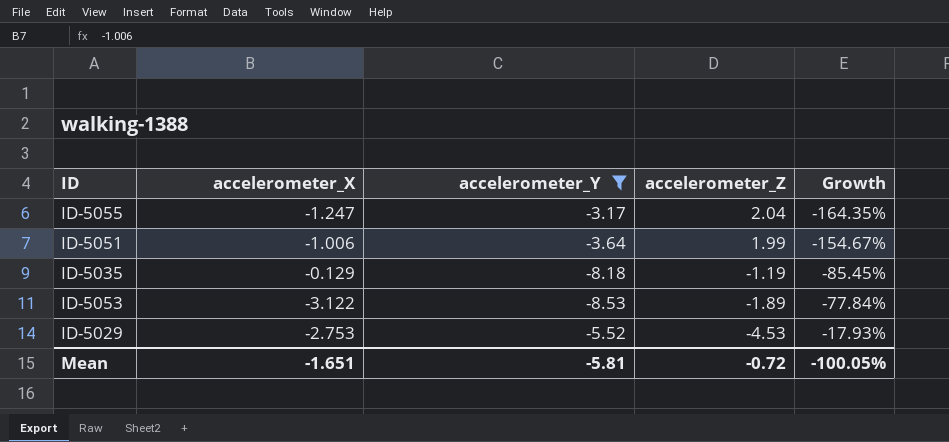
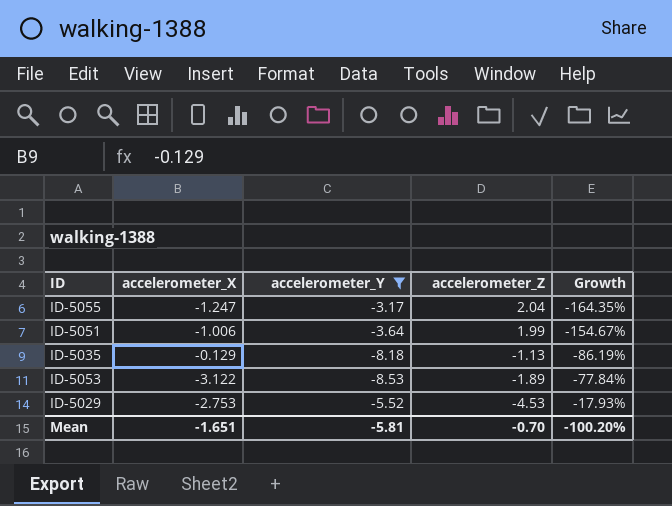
ID-5035 | accelerometer_Z: -1.19 -> -1.13
ID-5035 | Growth: -85.45% -> -86.19%
Mean | accelerometer_Z: -0.72 -> -0.70
Mean | Growth: -100.05% -> -100.20%

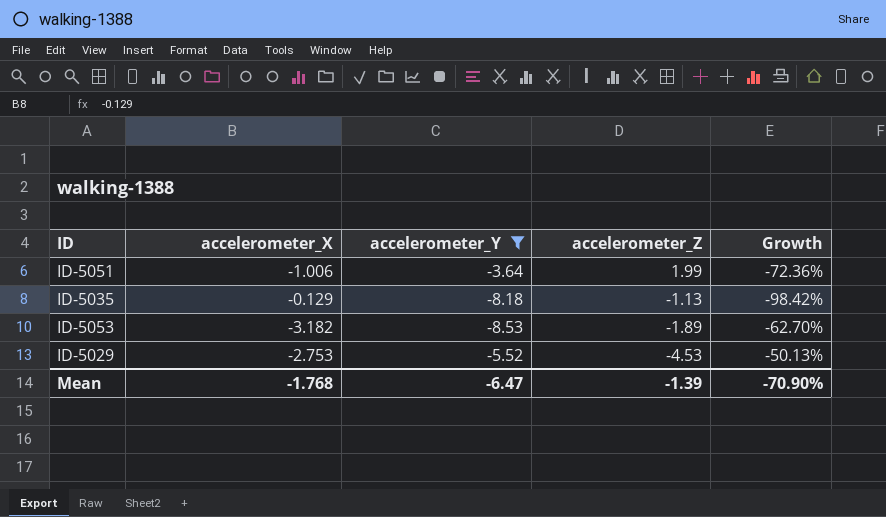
column Growth | formula: ([accelerometer_Z] - [accelerometer_Y]) / [accelerometer_Y] -> ([accelerometer_X] - [accelerometer_Y]) / [accelerometer_Y]
row ID-5055: -1.247 | -3.17 | 2.04 | -164.35% -> none
ID-5053 | accelerometer_X: -3.122 -> -3.182
Mean | accelerometer_X: -1.651 -> -1.768
Mean | accelerometer_Y: -5.81 -> -6.47
Mean | accelerometer_Z: -0.70 -> -1.39
Mean | Growth: -100.20% -> -70.90%

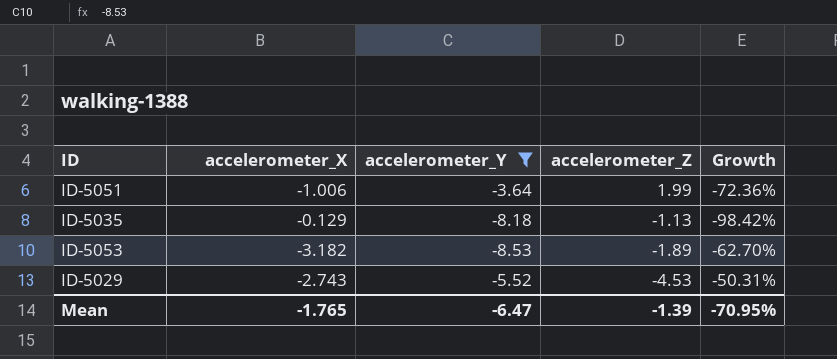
ID-5029 | accelerometer_X: -2.753 -> -2.743
ID-5029 | Growth: -50.13% -> -50.31%
Mean | accelerometer_X: -1.768 -> -1.765
Mean | Growth: -70.90% -> -70.95%

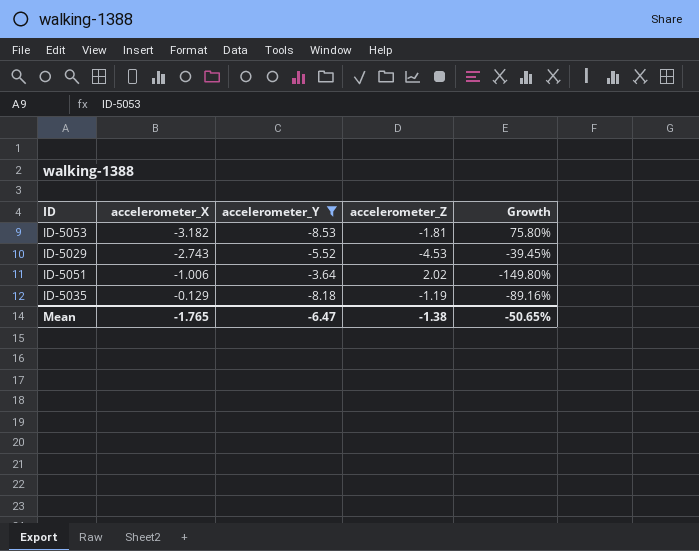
row order: accelerometer_Z descending -> accelerometer_X ascending
column Growth | formula: ([accelerometer_X] - [accelerometer_Y]) / [accelerometer_Y] -> ([accelerometer_X] - [accelerometer_Z]) / [accelerometer_Z]
ID-5053 | accelerometer_Z: -1.89 -> -1.81
ID-5051 | accelerometer_Z: 1.99 -> 2.02
ID-5035 | accelerometer_Z: -1.13 -> -1.19
Mean | accelerometer_Z: -1.39 -> -1.38
Mean | Growth: -70.95% -> -50.65%

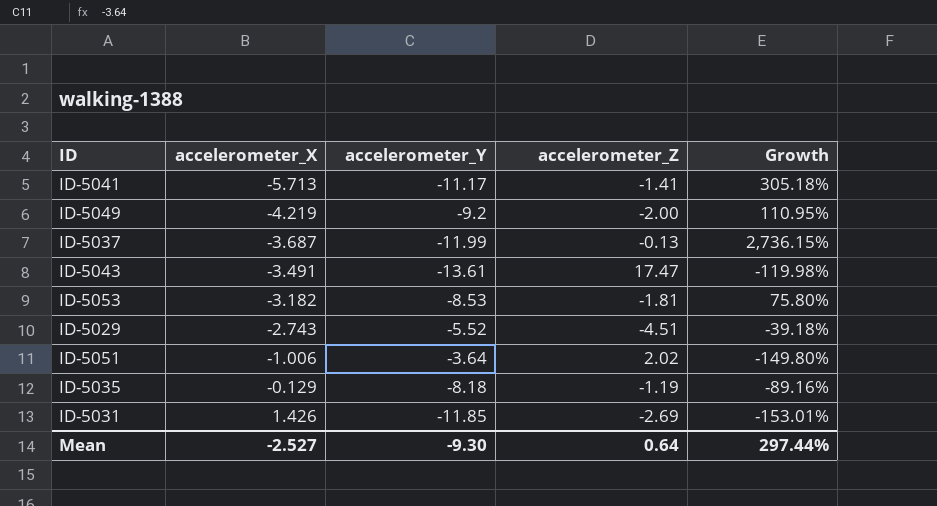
filter: accelerometer_Y >= -8.53 -> none
ID-5029 | accelerometer_Z: -4.53 -> -4.51
ID-5029 | Growth: -39.45% -> -39.18%
Mean | accelerometer_X: -1.765 -> -2.527
Mean | accelerometer_Y: -6.47 -> -9.30
Mean | accelerometer_Z: -1.38 -> 0.64
Mean | Growth: -50.65% -> 297.44%

